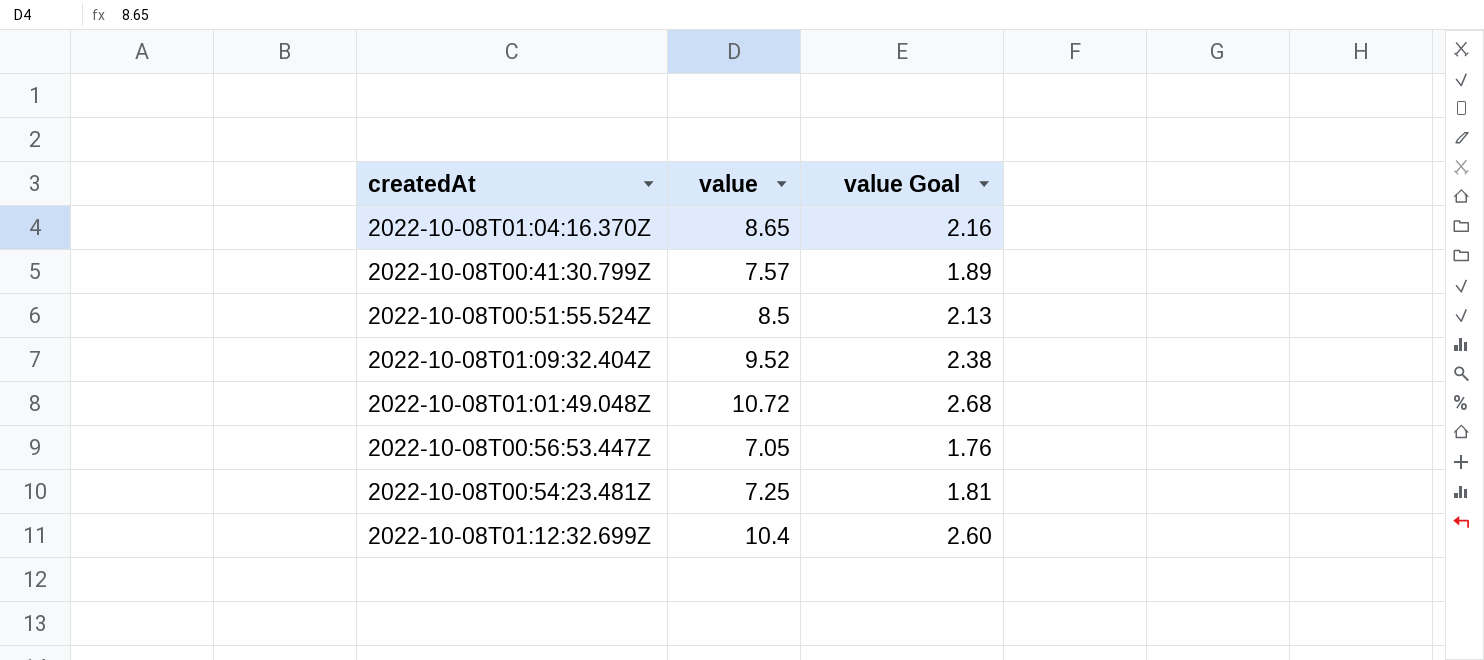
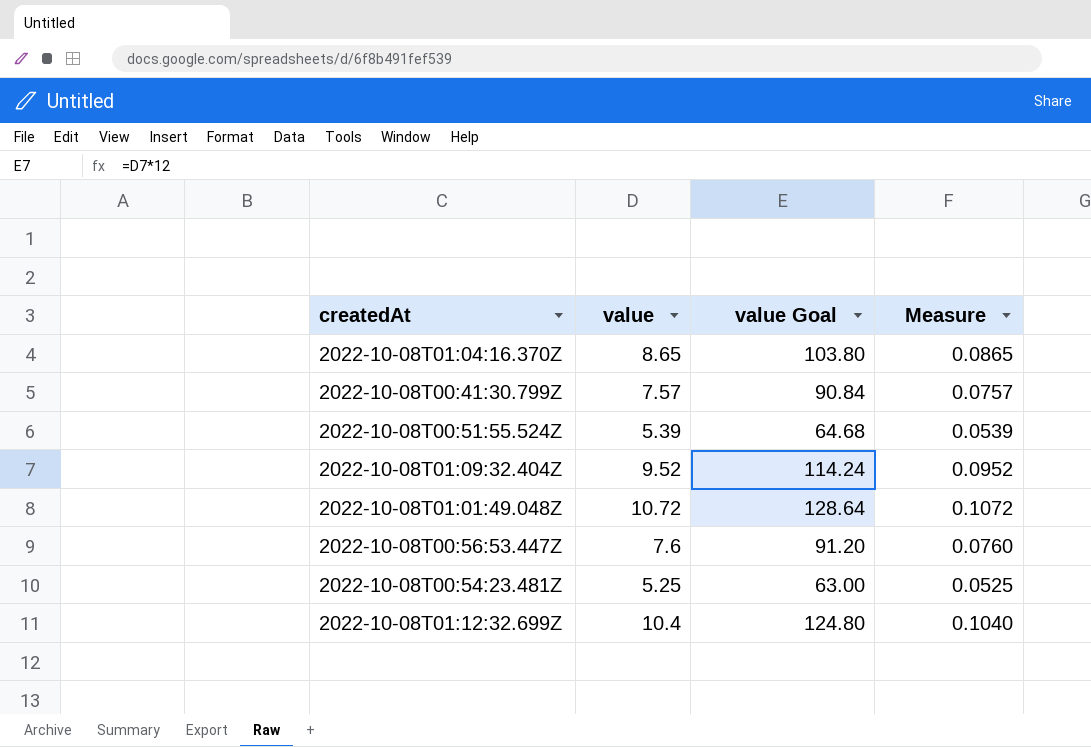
column value Goal | formula: [value] * 0.25 -> [value] * 12
column Measure | formula: none -> [value] * 0.01
2022-10-08T00:51:55.524Z | value: 8.5 -> 5.39
2022-10-08T00:56:53.447Z | value: 7.05 -> 7.6
2022-10-08T00:54:23.481Z | value: 7.25 -> 5.25

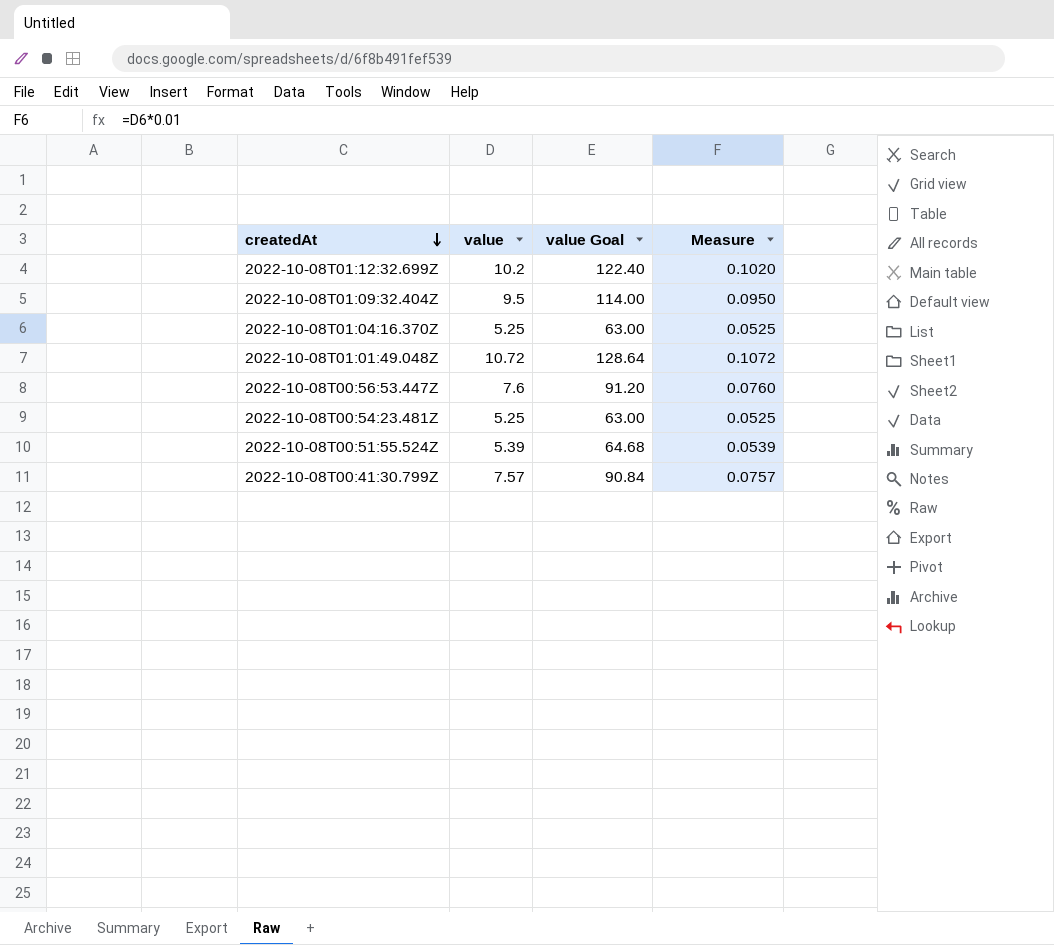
row order: none -> createdAt descending
2022-10-08T01:12:32.699Z | value: 10.4 -> 10.2
2022-10-08T01:12:32.699Z | value Goal: 124.80 -> 122.40
2022-10-08T01:12:32.699Z | Measure: 0.1040 -> 0.1020
2022-10-08T01:09:32.404Z | value: 9.52 -> 9.5
2022-10-08T01:09:32.404Z | value Goal: 114.24 -> 114.00
2022-10-08T01:09:32.404Z | Measure: 0.0952 -> 0.0950
2022-10-08T01:04:16.370Z | value: 8.65 -> 5.25
2022-10-08T01:04:16.370Z | value Goal: 103.80 -> 63.00
2022-10-08T01:04:16.370Z | Measure: 0.0865 -> 0.0525

